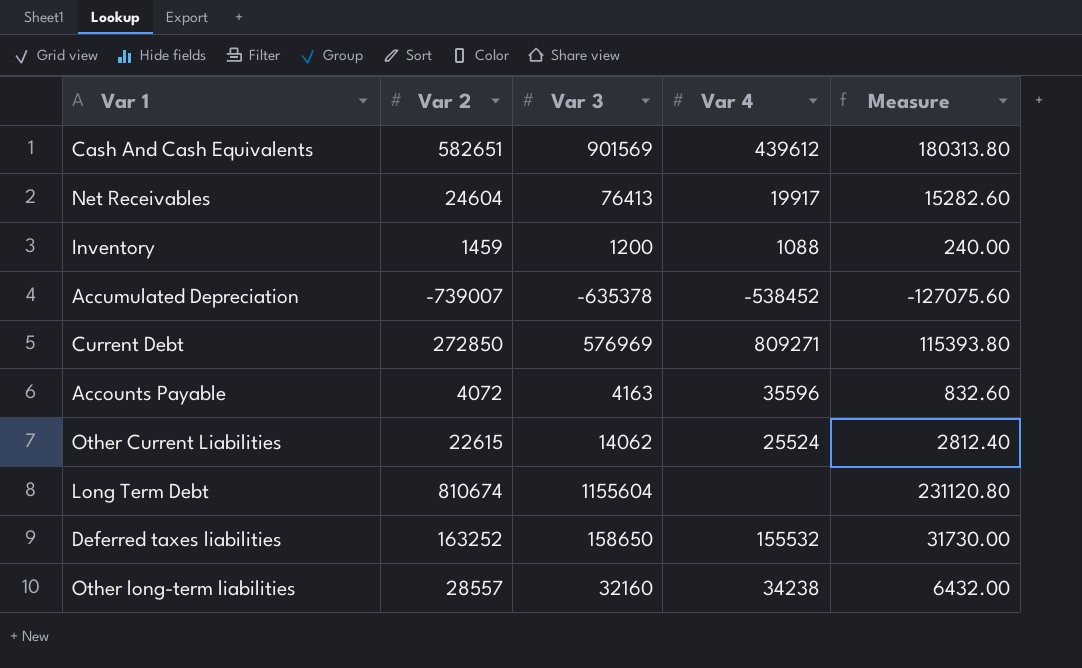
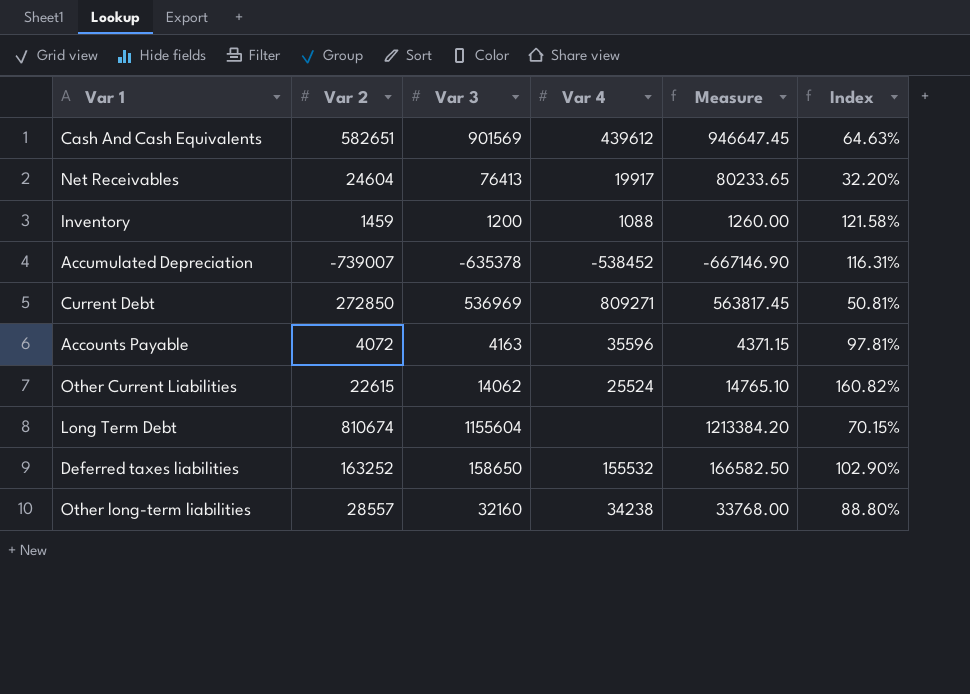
column Measure | formula: [Var 3] * 0.2 -> [Var 3] * 1.05
column Index | formula: none -> [Var 2] / [Var 3]
Current Debt | Var 3: 576969 -> 536969

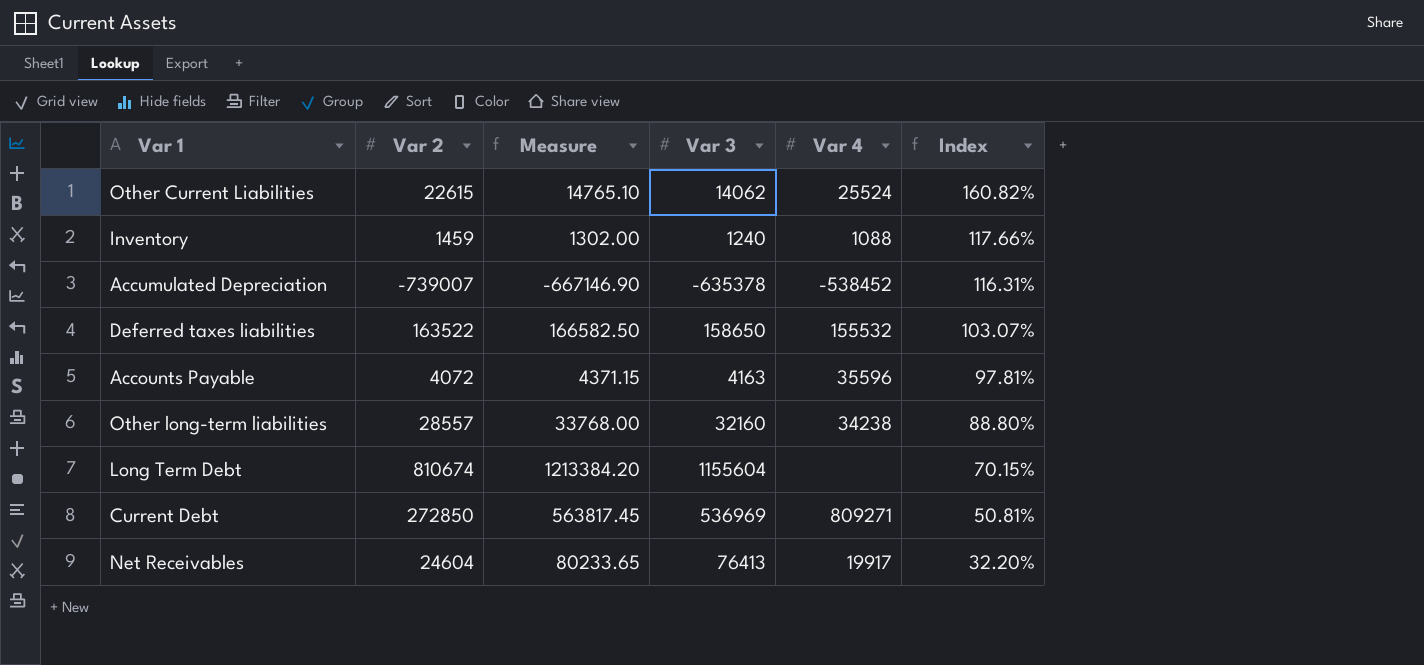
row order: none -> Index descending
column Measure | position: 5 -> 3
row Cash And Cash Equivalents: 582651 | 901569 | 439612 | 946647.45 | 64.63% -> none
Inventory | Measure: 1260.00 -> 1302.00
Inventory | Var 3: 1200 -> 1240
Inventory | Index: 121.58% -> 117.66%
Deferred taxes liabilities | Var 2: 163252 -> 163522
Deferred taxes liabilities | Index: 102.90% -> 103.07%

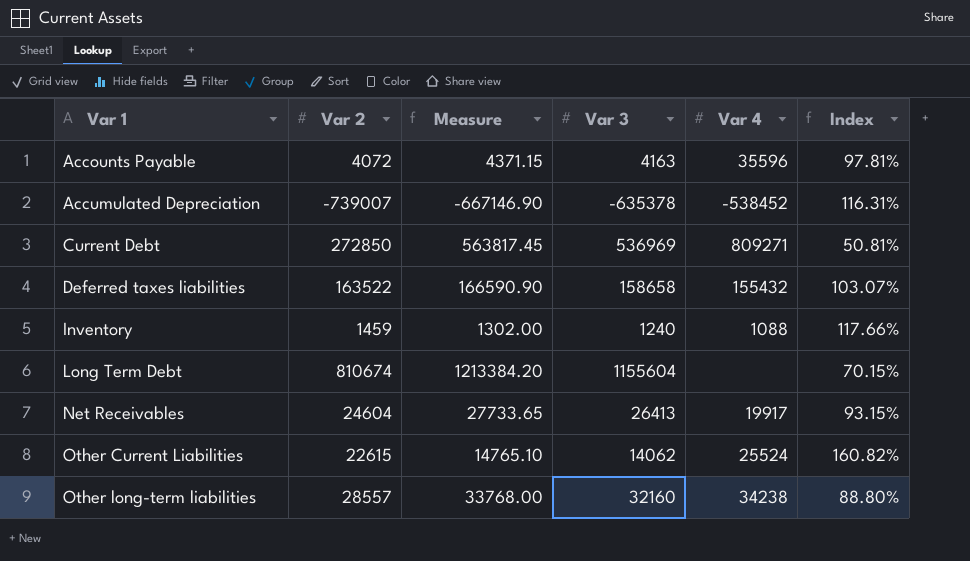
row order: Index descending -> Var 1 ascending
Deferred taxes liabilities | Measure: 166582.50 -> 166590.90
Deferred taxes liabilities | Var 3: 158650 -> 158658
Deferred taxes liabilities | Var 4: 155532 -> 155432
Net Receivables | Measure: 80233.65 -> 27733.65
Net Receivables | Var 3: 76413 -> 26413
Net Receivables | Index: 32.20% -> 93.15%

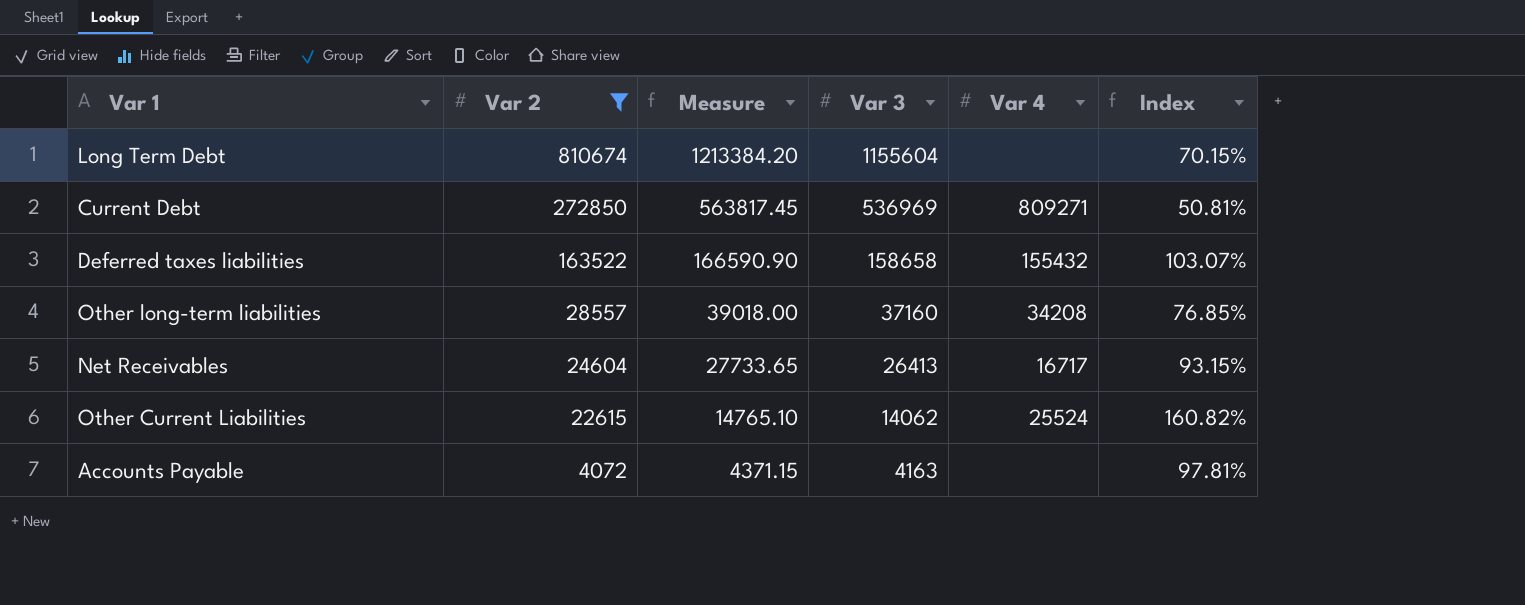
filter: none -> Var 2 >= 4072
row order: Var 1 ascending -> Var 2 descending
Other long-term liabilities | Measure: 33768.00 -> 39018.00
Other long-term liabilities | Var 3: 32160 -> 37160
Other long-term liabilities | Var 4: 34238 -> 34208
Other long-term liabilities | Index: 88.80% -> 76.85%
Net Receivables | Var 4: 19917 -> 16717
Accounts Payable | Var 4: 35596 -> none

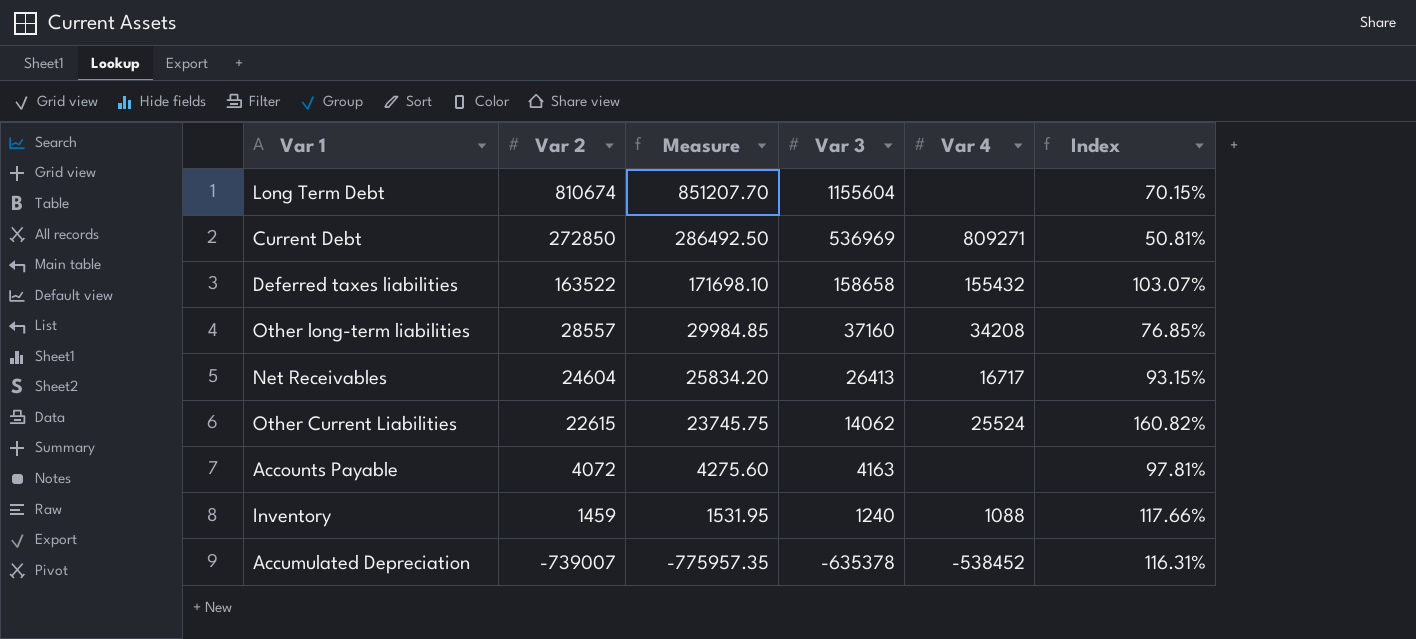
filter: Var 2 >= 4072 -> none
column Measure | formula: [Var 3] * 1.05 -> [Var 2] * 1.05

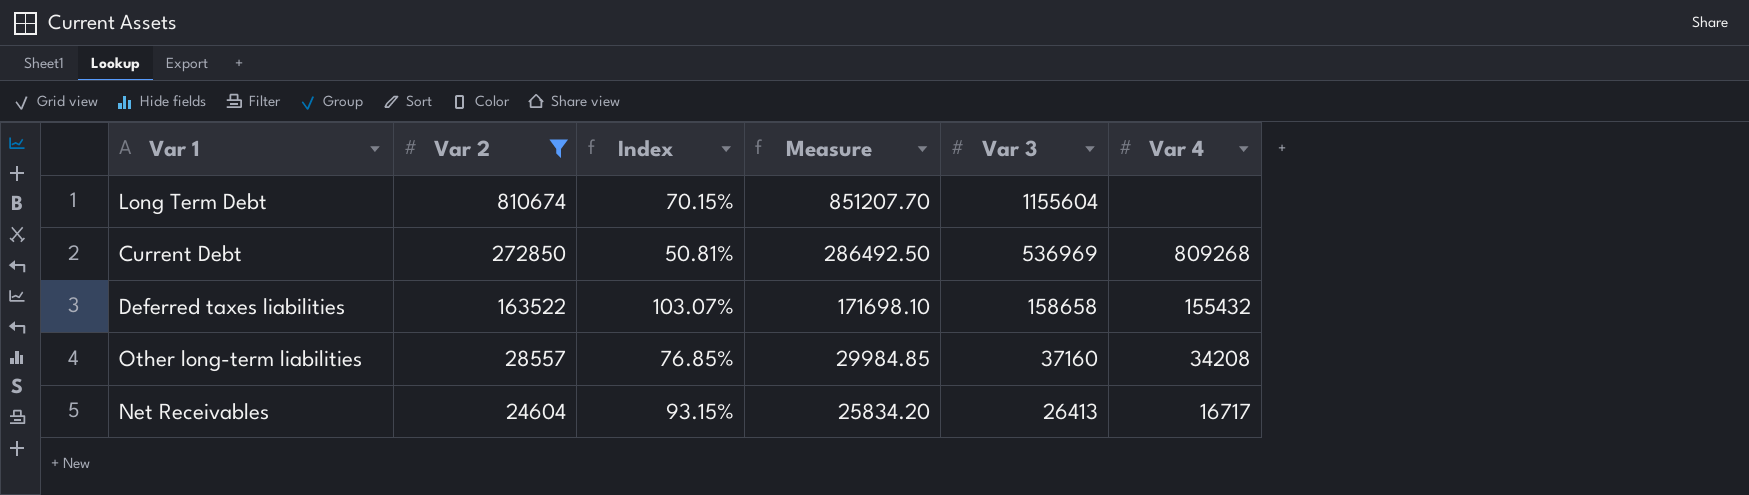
filter: none -> Var 2 >= 24604
column Index | position: 6 -> 3
Current Debt | Var 4: 809271 -> 809268

